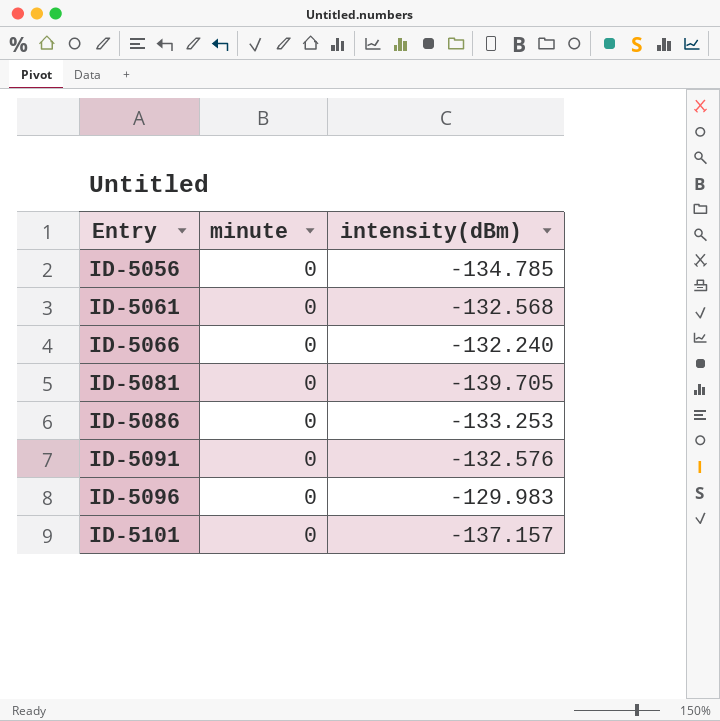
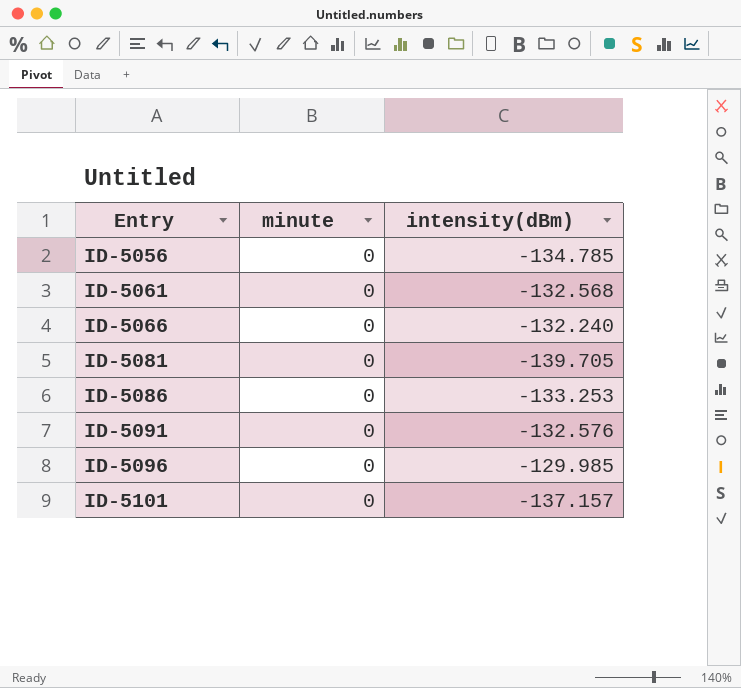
ID-5096 | intensity(dBm): -129.983 -> -129.985

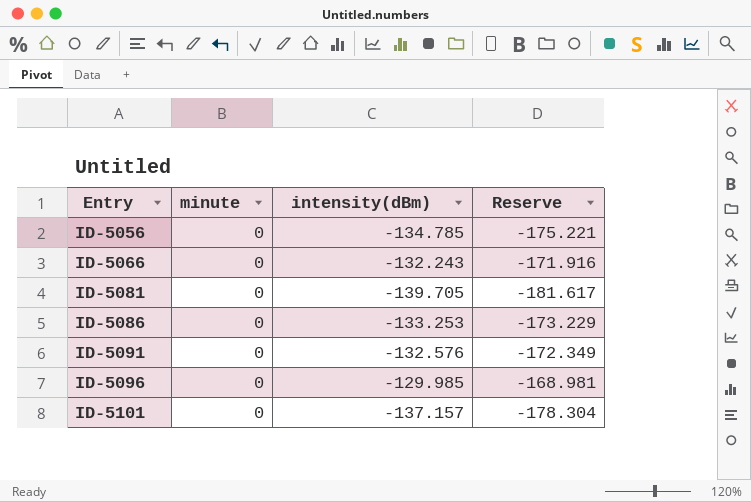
column Reserve | formula: none -> [intensity(dBm)] * 1.3
row ID-5061: 0 | -132.568 -> none
ID-5066 | intensity(dBm): -132.240 -> -132.243

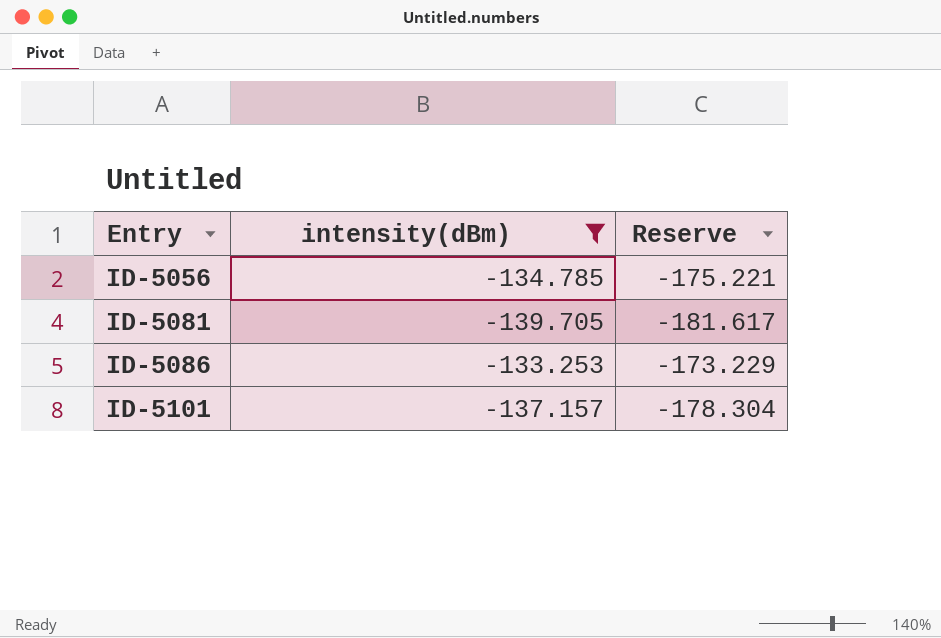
filter: none -> intensity(dBm) <= -133.253
column minute | position: 2 -> none

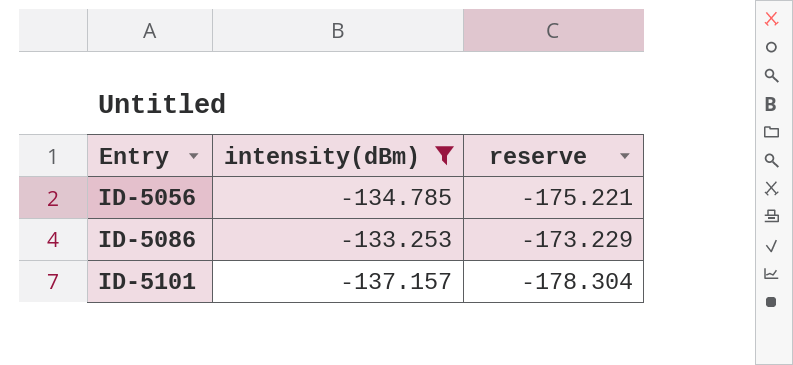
column name: Reserve -> reserve
row ID-5081: -139.705 | -181.617 -> none

